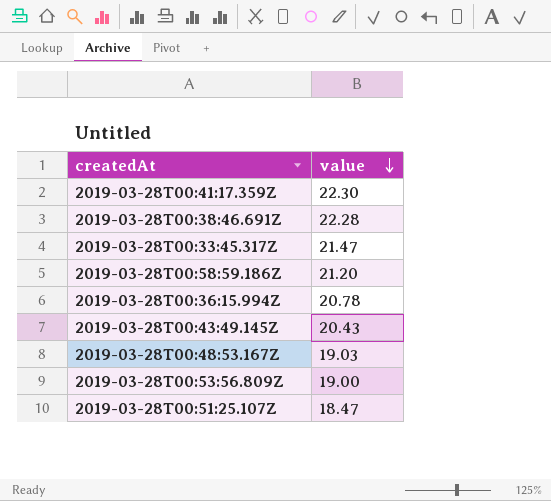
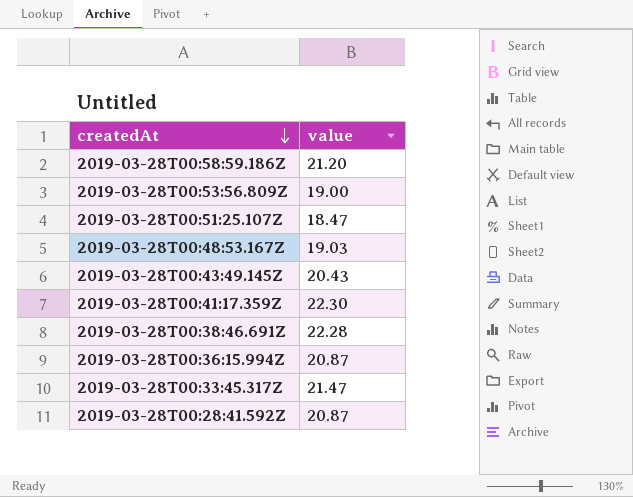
row order: value descending -> createdAt descending
2019-03-28T00:36:15.994Z | value: 20.78 -> 20.87
row 2019-03-28T00:28:41.592Z: none -> 20.87

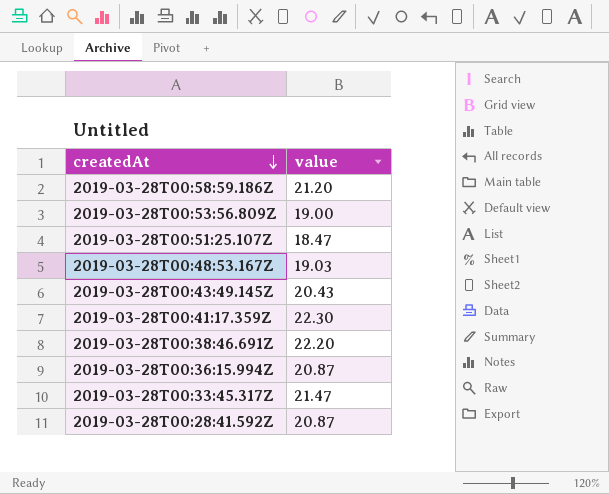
2019-03-28T00:38:46.691Z | value: 22.28 -> 22.20

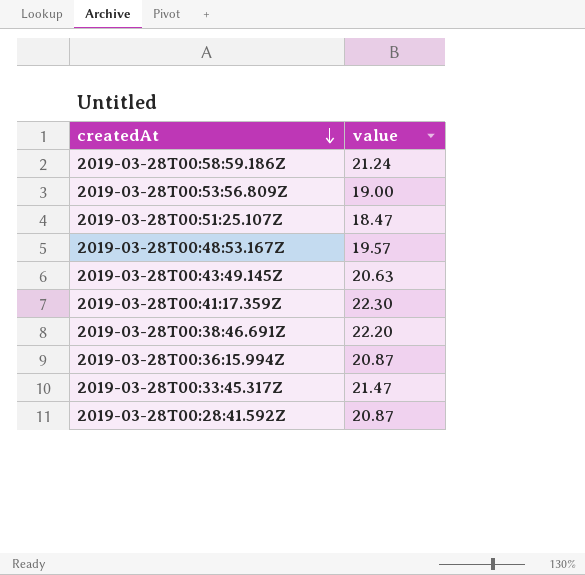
2019-03-28T00:58:59.186Z | value: 21.20 -> 21.24
2019-03-28T00:48:53.167Z | value: 19.03 -> 19.57
2019-03-28T00:43:49.145Z | value: 20.43 -> 20.63

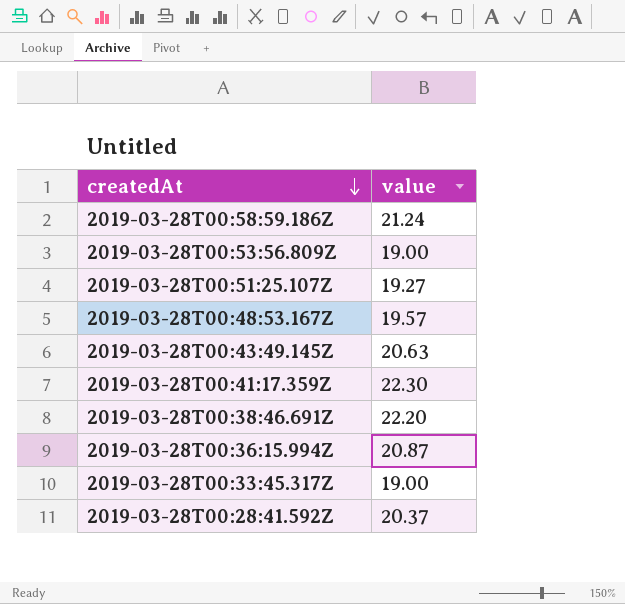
2019-03-28T00:51:25.107Z | value: 18.47 -> 19.27
2019-03-28T00:33:45.317Z | value: 21.47 -> 19.00
2019-03-28T00:28:41.592Z | value: 20.87 -> 20.37

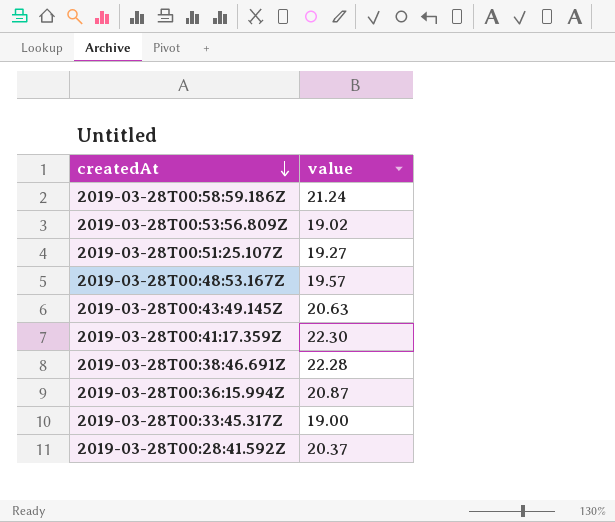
2019-03-28T00:53:56.809Z | value: 19.00 -> 19.02
2019-03-28T00:38:46.691Z | value: 22.20 -> 22.28

